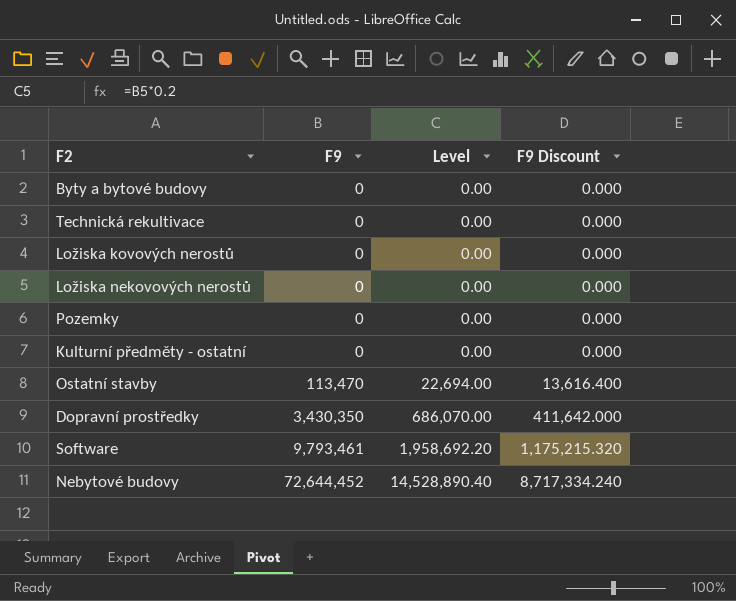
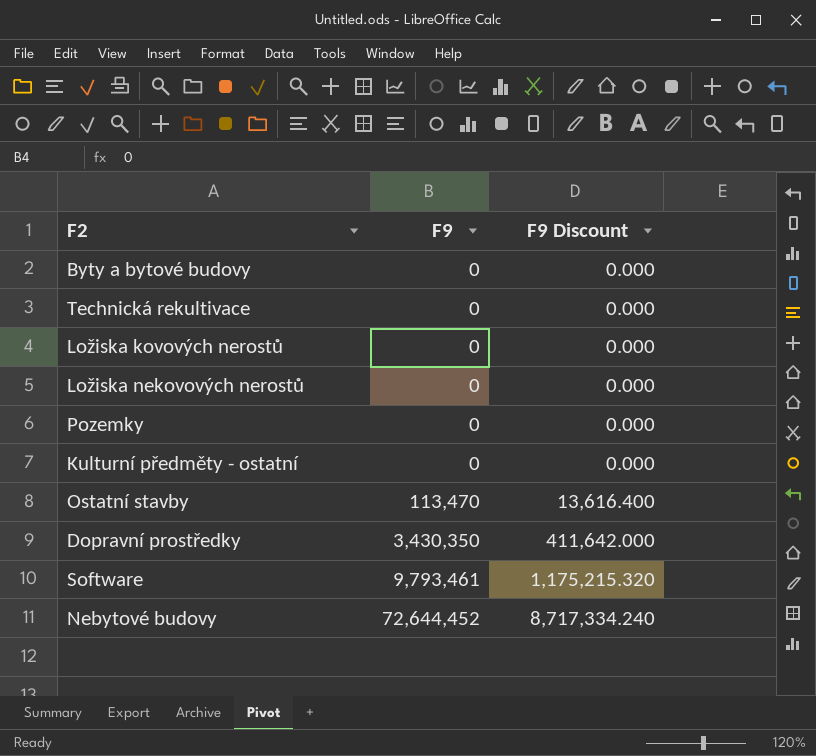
column Level | formula: [F9] * 0.2 -> none

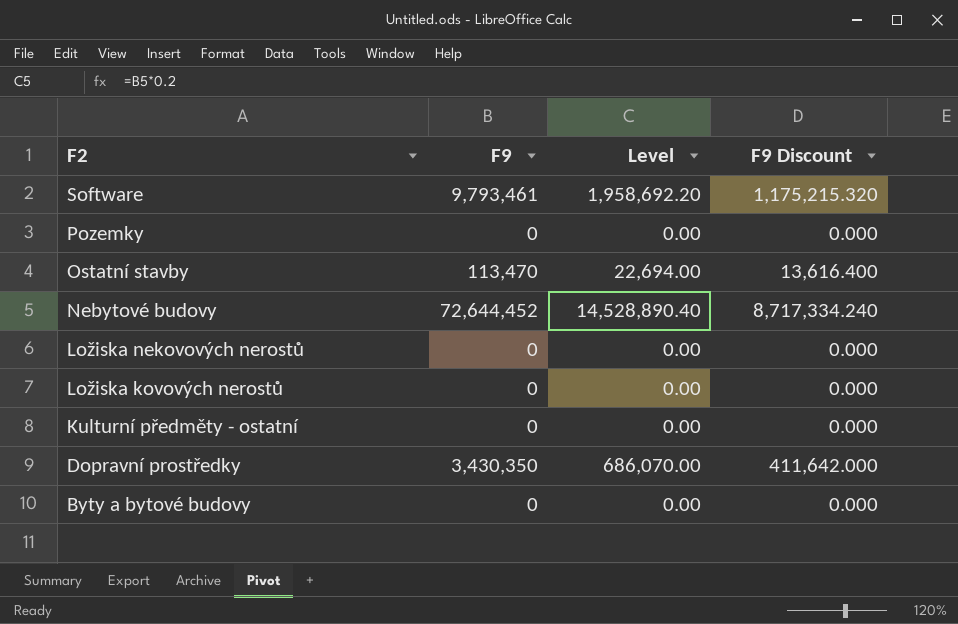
row order: F9 ascending -> F2 descending
column Level | formula: none -> [F9] * 0.2
row Technická rekultivace: 0 | 0.000 -> none

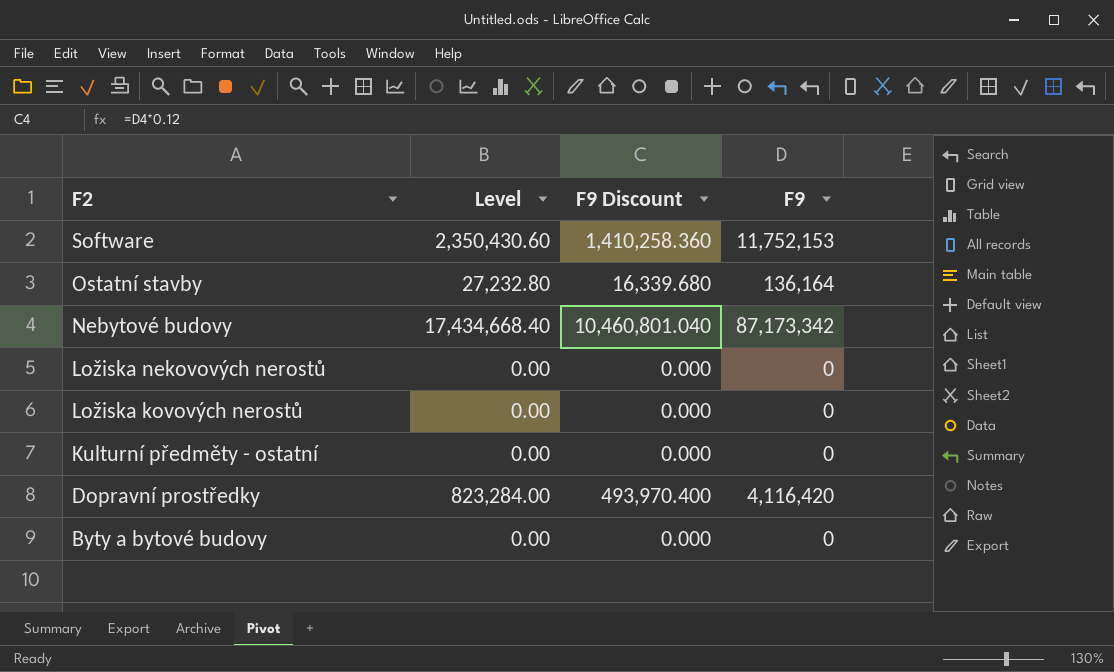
column F9 | position: 2 -> 4
row Pozemky: 0 | 0.00 | 0.000 -> none
Software | Level: 1,958,692.20 -> 2,350,430.60
Software | F9 Discount: 1,175,215.320 -> 1,410,258.360
Software | F9: 9,793,461 -> 11,752,153
Ostatní stavby | Level: 22,694.00 -> 27,232.80
Ostatní stavby | F9 Discount: 13,616.400 -> 16,339.680
Ostatní stavby | F9: 113,470 -> 136,164
Nebytové budovy | Level: 14,528,890.40 -> 17,434,668.40
Nebytové budovy | F9 Discount: 8,717,334.240 -> 10,460,801.040
Nebytové budovy | F9: 72,644,452 -> 87,173,342
Dopravní prostředky | Level: 686,070.00 -> 823,284.00
Dopravní prostředky | F9 Discount: 411,642.000 -> 493,970.400
Dopravní prostředky | F9: 3,430,350 -> 4,116,420

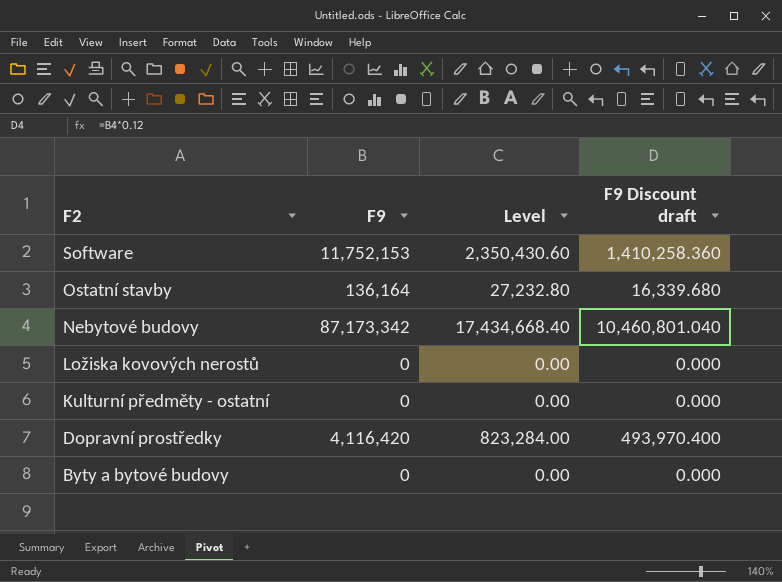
column F9 | position: 4 -> 2
column name: F9 Discount -> F9 Discount draft
row Ložiska nekovových nerostů: 0.00 | 0.000 | 0 -> none

